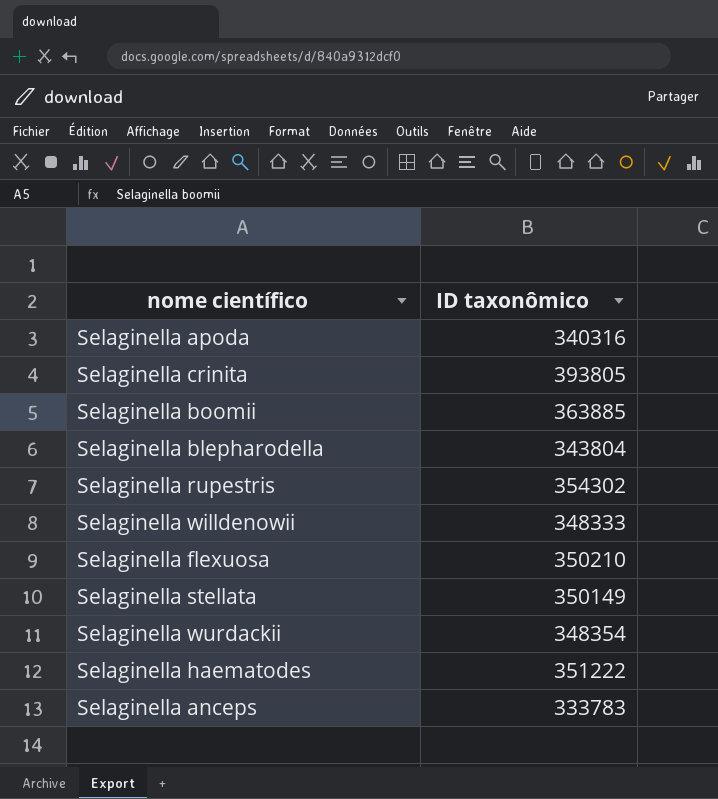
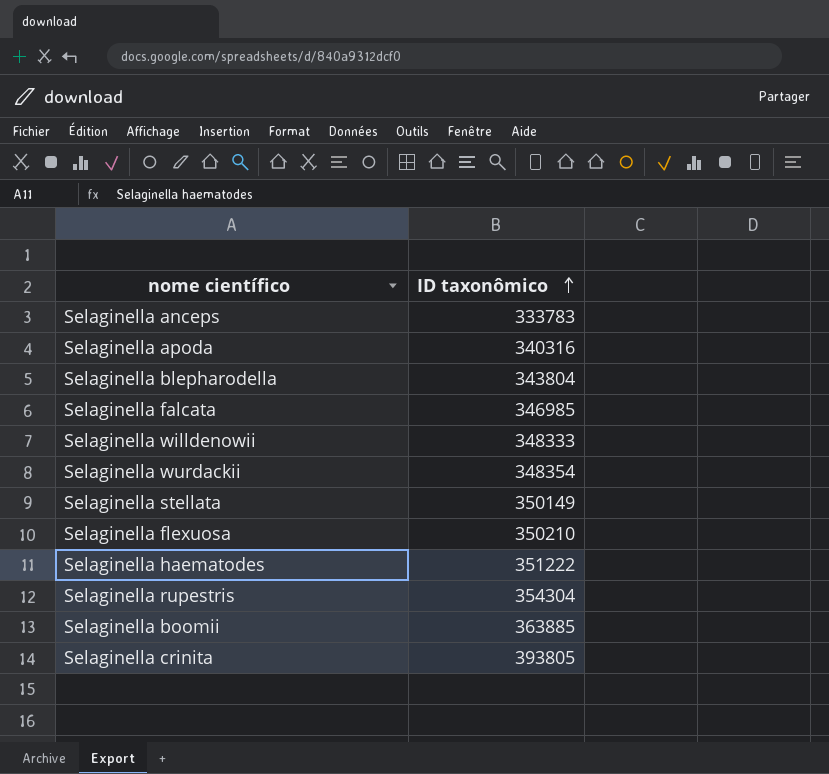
row order: none -> ID taxonômico ascending
row Selaginella falcata: none -> 346985
Selaginella rupestris | ID taxonômico: 354302 -> 354304

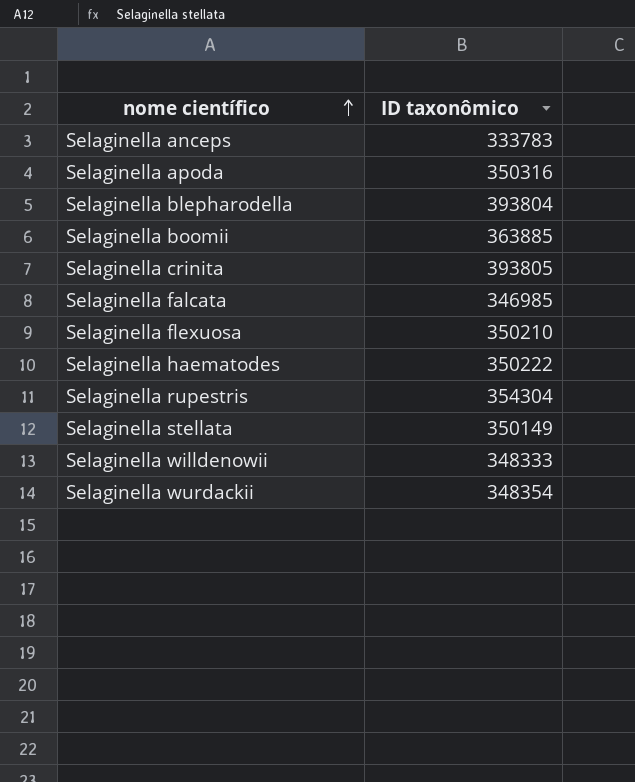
row order: ID taxonômico ascending -> nome científico ascending
Selaginella apoda | ID taxonômico: 340316 -> 350316
Selaginella blepharodella | ID taxonômico: 343804 -> 393804
Selaginella haematodes | ID taxonômico: 351222 -> 350222

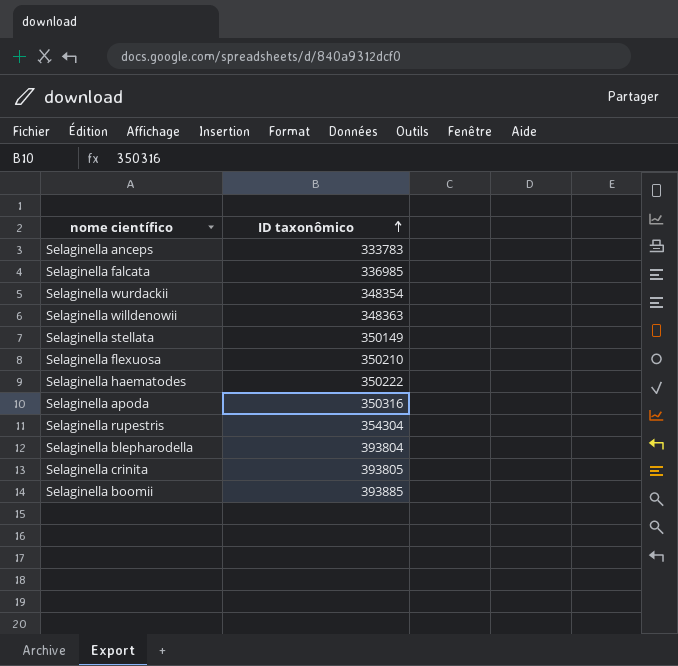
row order: nome científico ascending -> ID taxonômico ascending
Selaginella falcata | ID taxonômico: 346985 -> 336985
Selaginella willdenowii | ID taxonômico: 348333 -> 348363
Selaginella boomii | ID taxonômico: 363885 -> 393885

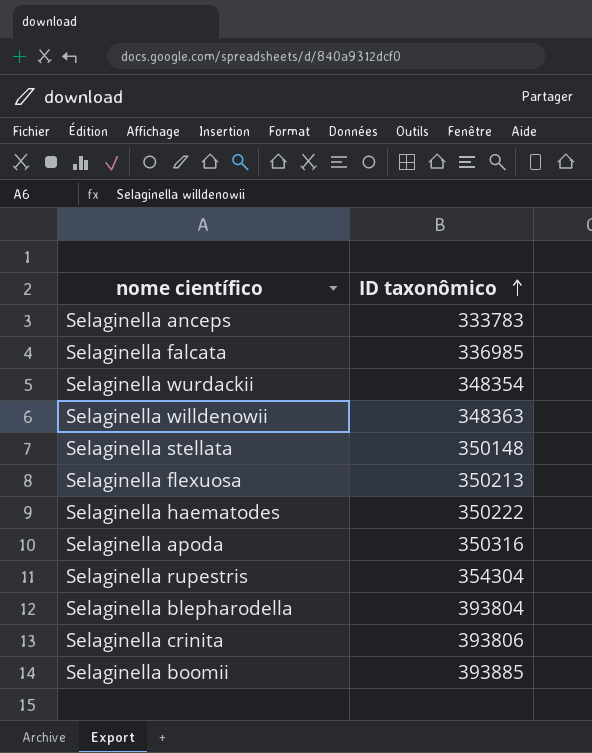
Selaginella stellata | ID taxonômico: 350149 -> 350148
Selaginella flexuosa | ID taxonômico: 350210 -> 350213
Selaginella crinita | ID taxonômico: 393805 -> 393806

